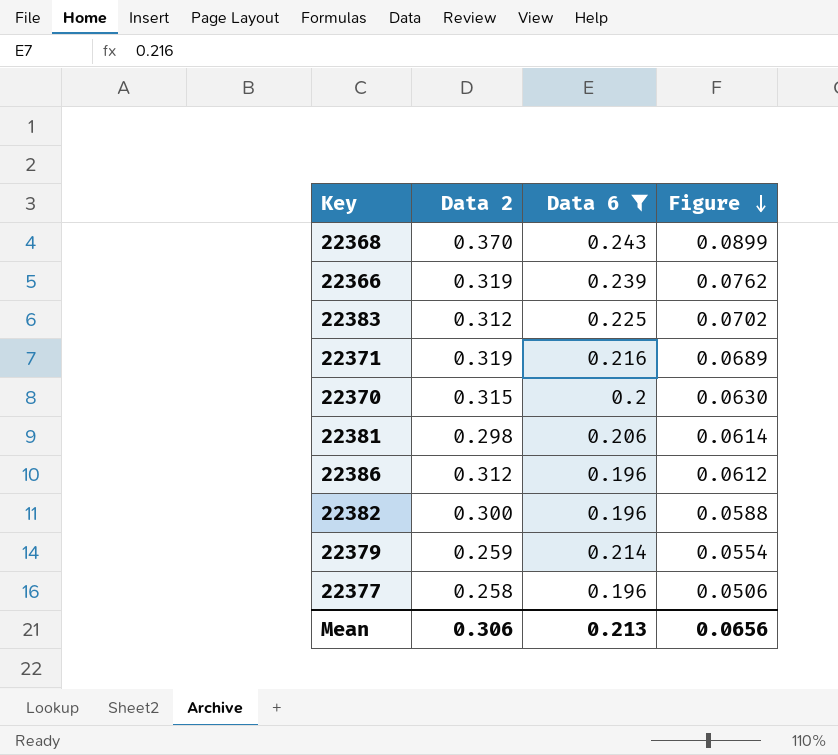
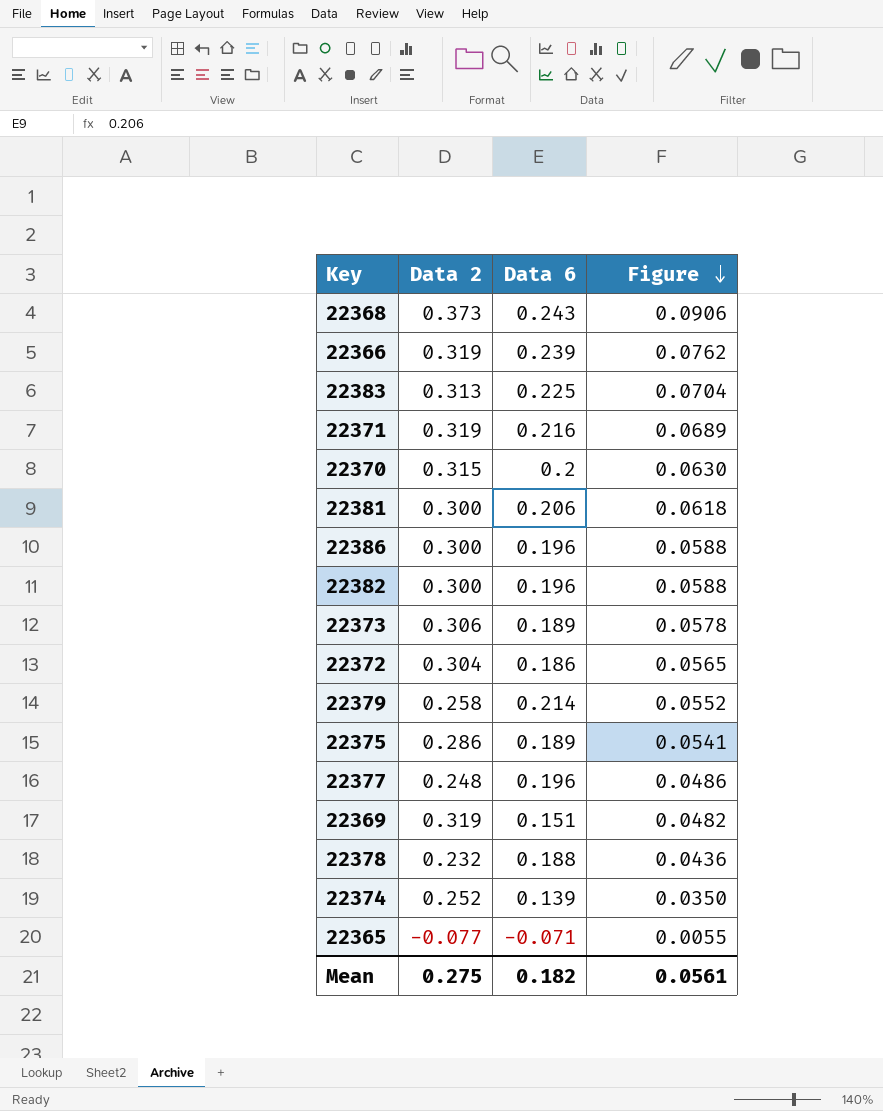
filter: Data 6 >= 0.196 -> none
22368 | Data 2: 0.370 -> 0.373
22368 | Figure: 0.0899 -> 0.0906
22383 | Data 2: 0.312 -> 0.313
22383 | Figure: 0.0702 -> 0.0704
22381 | Data 2: 0.298 -> 0.300
22381 | Figure: 0.0614 -> 0.0618
22386 | Data 2: 0.312 -> 0.300
22386 | Figure: 0.0612 -> 0.0588
22379 | Data 2: 0.259 -> 0.258
22379 | Figure: 0.0554 -> 0.0552
22377 | Data 2: 0.258 -> 0.248
22377 | Figure: 0.0506 -> 0.0486
Mean | Data 2: 0.306 -> 0.275
Mean | Data 6: 0.213 -> 0.182
Mean | Figure: 0.0656 -> 0.0561

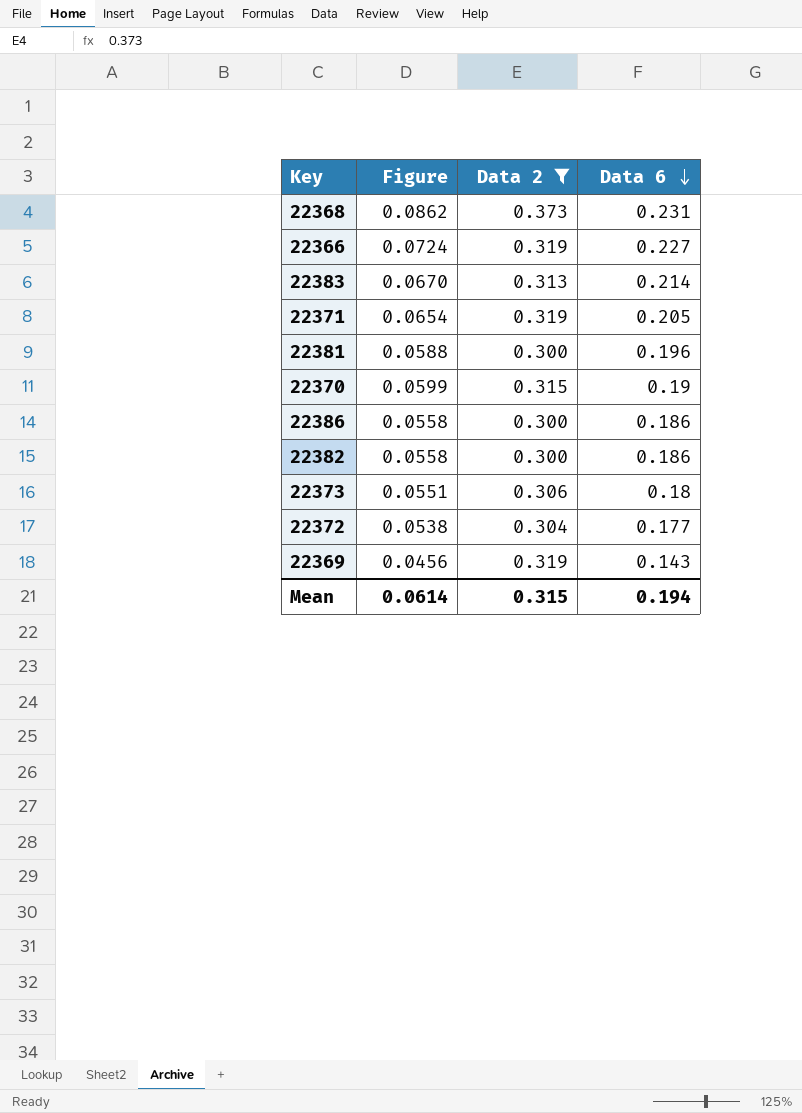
filter: none -> Data 2 >= 0.300
row order: Figure descending -> Data 6 descending
column Figure | position: 4 -> 2
22368 | Figure: 0.0906 -> 0.0862
22368 | Data 6: 0.243 -> 0.231
22366 | Figure: 0.0762 -> 0.0724
22366 | Data 6: 0.239 -> 0.227
22383 | Figure: 0.0704 -> 0.0670
22383 | Data 6: 0.225 -> 0.214
22371 | Figure: 0.0689 -> 0.0654
22371 | Data 6: 0.216 -> 0.205
22381 | Figure: 0.0618 -> 0.0588
22381 | Data 6: 0.206 -> 0.196
22370 | Figure: 0.0630 -> 0.0599
22370 | Data 6: 0.2 -> 0.19
22386 | Figure: 0.0588 -> 0.0558
22386 | Data 6: 0.196 -> 0.186
22382 | Figure: 0.0588 -> 0.0558
22382 | Data 6: 0.196 -> 0.186
22373 | Figure: 0.0578 -> 0.0551
22373 | Data 6: 0.189 -> 0.18
22372 | Figure: 0.0565 -> 0.0538
22372 | Data 6: 0.186 -> 0.177
22369 | Figure: 0.0482 -> 0.0456
22369 | Data 6: 0.151 -> 0.143
Mean | Figure: 0.0561 -> 0.0614
Mean | Data 2: 0.275 -> 0.315
Mean | Data 6: 0.182 -> 0.194

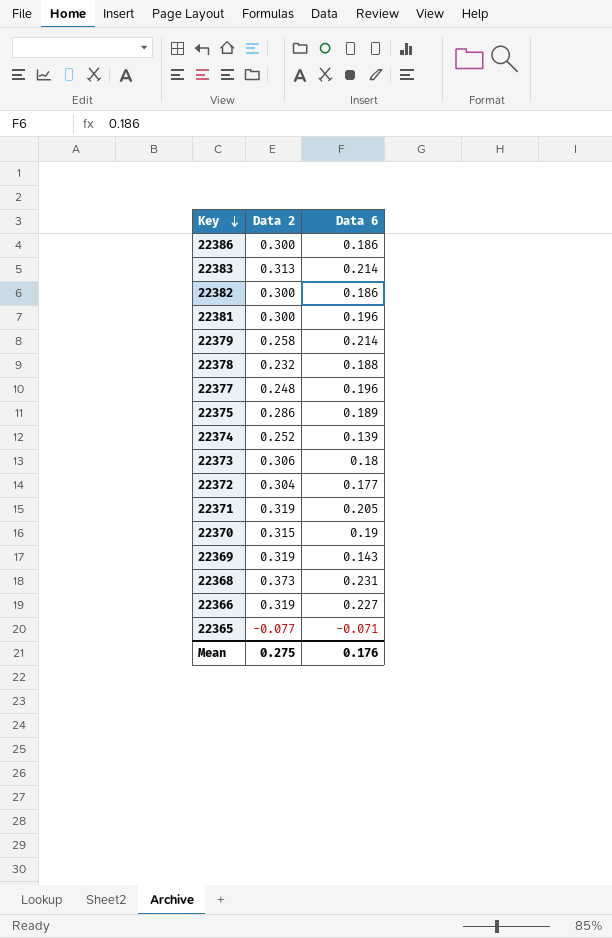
filter: Data 2 >= 0.300 -> none
row order: Data 6 descending -> Key descending
column Figure | formula: [Data 2] * [Data 6] -> none
Mean | Data 2: 0.315 -> 0.275
Mean | Data 6: 0.194 -> 0.176

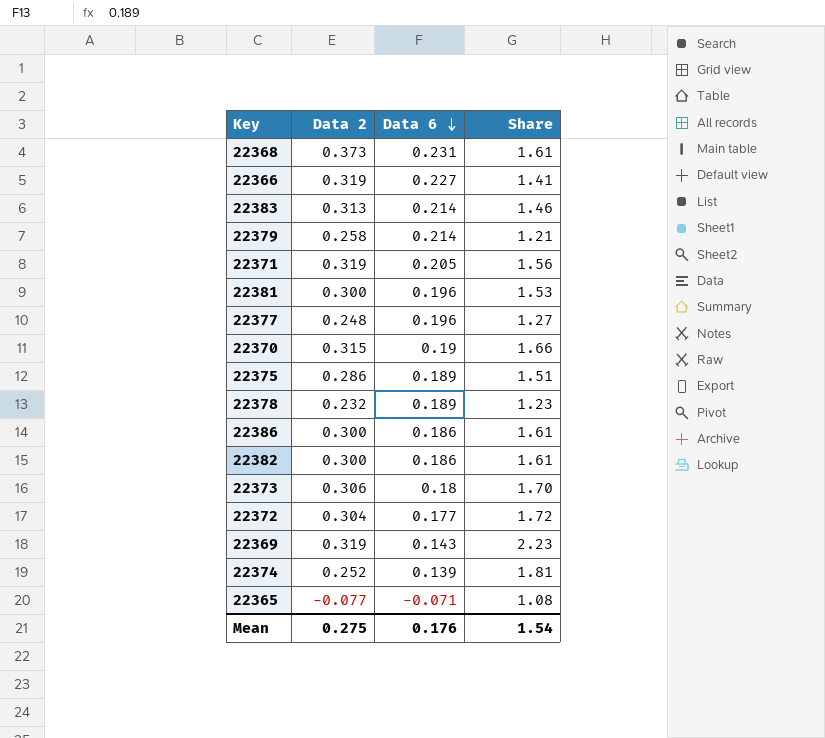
row order: Key descending -> Data 6 descending
column Share | formula: none -> [Data 2] / [Data 6]
22378 | Data 6: 0.188 -> 0.189

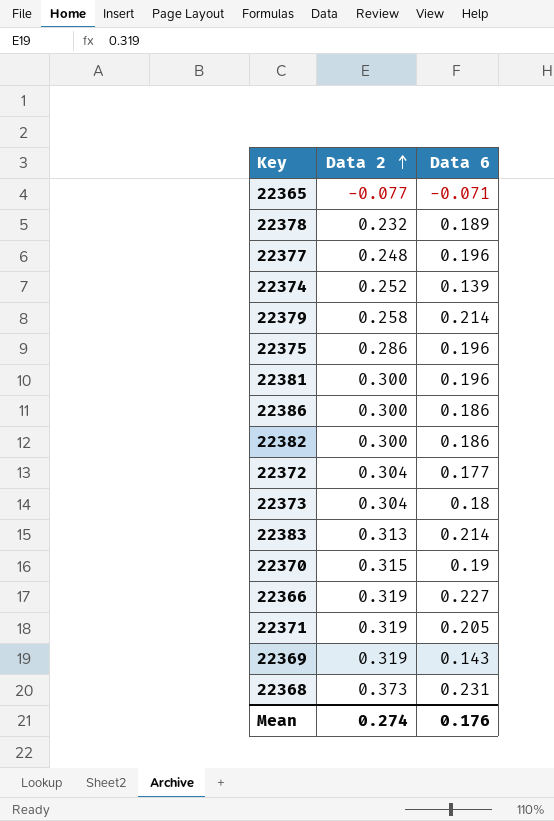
row order: Data 6 descending -> Data 2 ascending
column Share | formula: [Data 2] / [Data 6] -> none
22375 | Data 6: 0.189 -> 0.196
22373 | Data 2: 0.306 -> 0.304
Mean | Data 2: 0.275 -> 0.274

